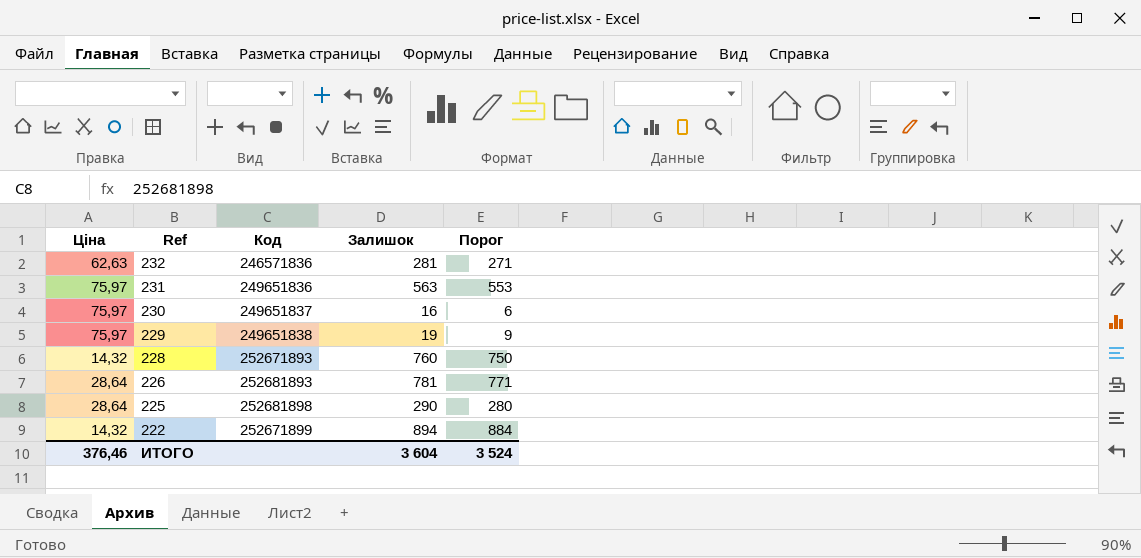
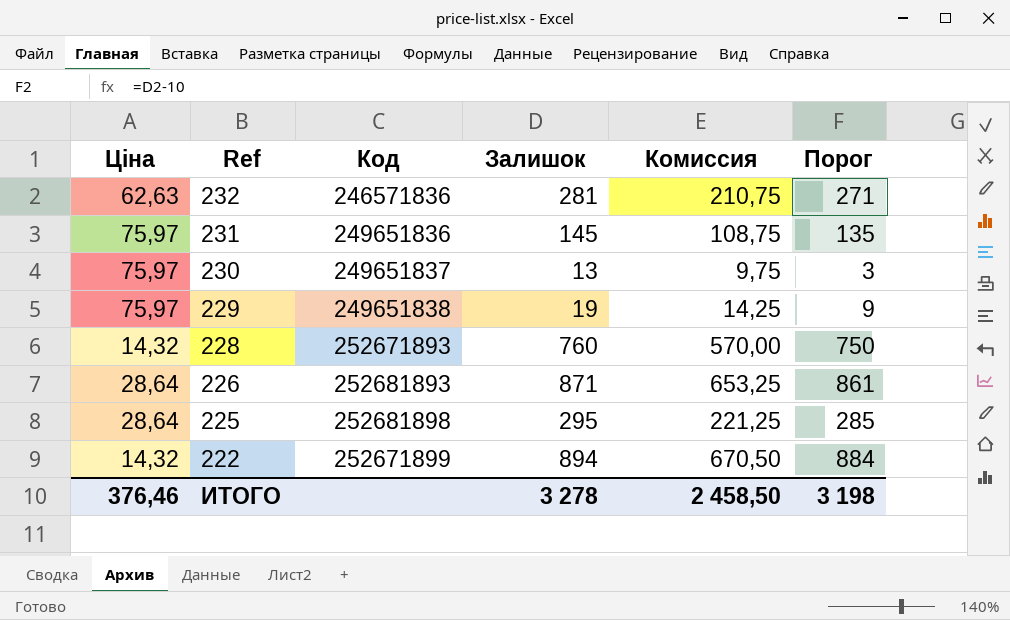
column Комиссия | formula: none -> [Залишок] * 0,75
231 | Залишок: 563 -> 145
231 | Порог: 553 -> 135
230 | Залишок: 16 -> 13
230 | Порог: 6 -> 3
226 | Залишок: 781 -> 871
226 | Порог: 771 -> 861
225 | Залишок: 290 -> 295
225 | Порог: 280 -> 285
ИТОГО | Залишок: 3 604 -> 3 278
ИТОГО | Порог: 3 524 -> 3 198

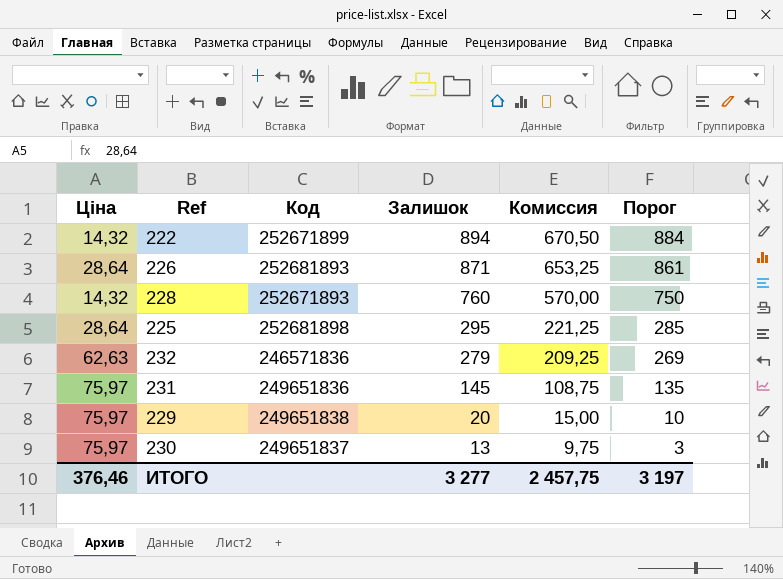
row order: Ref descending -> Залишок descending
232 | Залишок: 281 -> 279
232 | Комиссия: 210,75 -> 209,25
232 | Порог: 271 -> 269
229 | Залишок: 19 -> 20
229 | Комиссия: 14,25 -> 15,00
229 | Порог: 9 -> 10
ИТОГО | Залишок: 3 278 -> 3 277
ИТОГО | Комиссия: 2 458,50 -> 2 457,75
ИТОГО | Порог: 3 198 -> 3 197

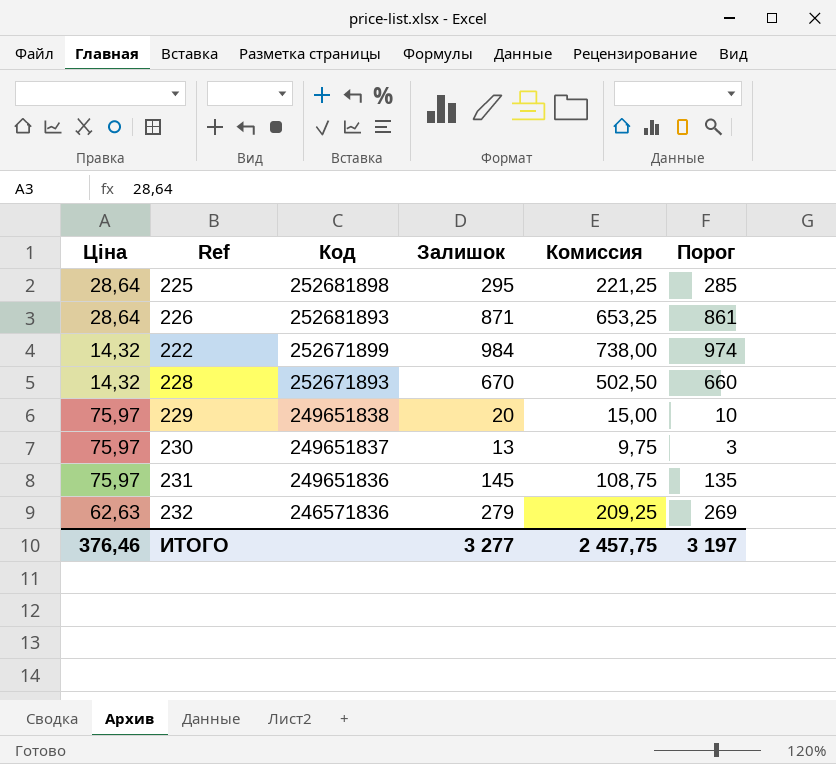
row order: Залишок descending -> Код descending
222 | Залишок: 894 -> 984
222 | Комиссия: 670,50 -> 738,00
222 | Порог: 884 -> 974
228 | Залишок: 760 -> 670
228 | Комиссия: 570,00 -> 502,50
228 | Порог: 750 -> 660

